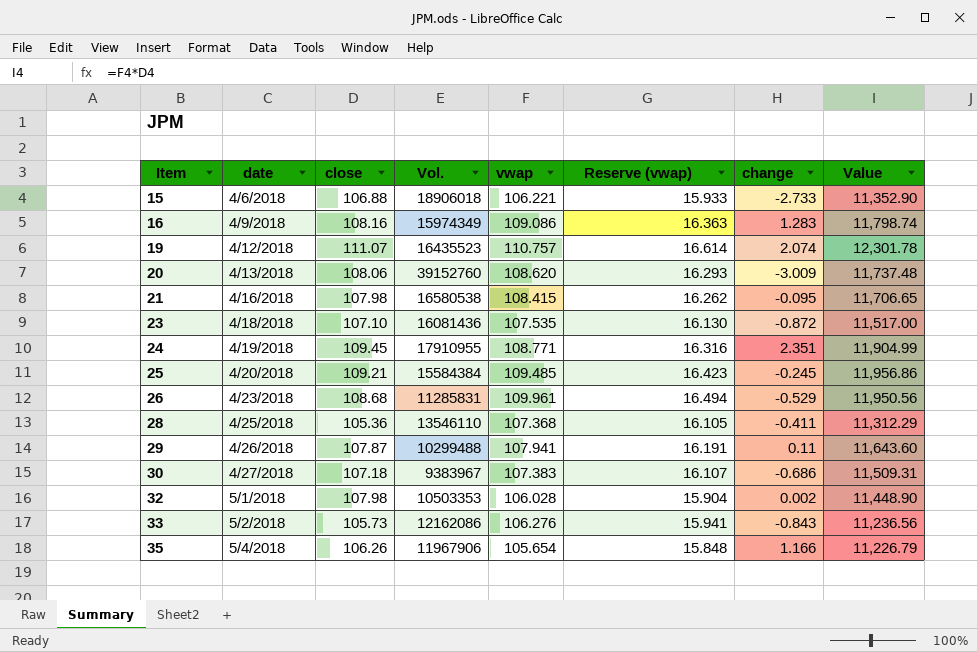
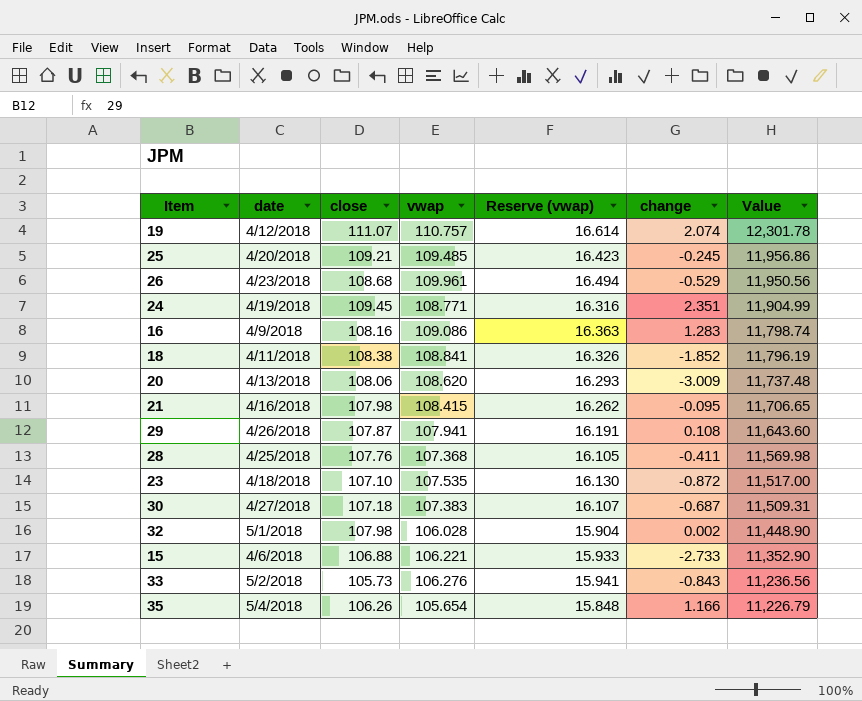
row order: Item ascending -> Value descending
column Vol. | position: 4 -> none
row 18: none -> 4/11/2018 | 108.38 | 108.841 | 16.326 | -1.852 | 11,796.19
29 | change: 0.11 -> 0.108
28 | close: 105.36 -> 107.76
28 | Value: 11,312.29 -> 11,569.98
30 | change: -0.686 -> -0.687

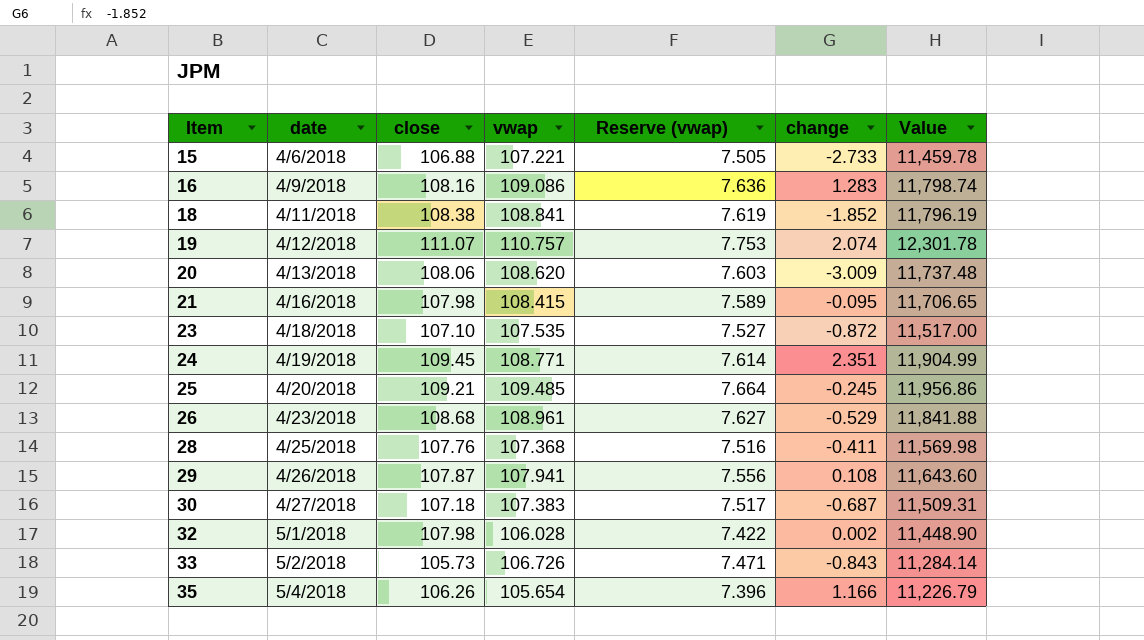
row order: Value descending -> Item ascending
column Reserve (vwap) | formula: [vwap] * 0.15 -> [vwap] * 0.07
15 | vwap: 106.221 -> 107.221
15 | Value: 11,352.90 -> 11,459.78
26 | vwap: 109.961 -> 108.961
26 | Value: 11,950.56 -> 11,841.88
33 | vwap: 106.276 -> 106.726
33 | Value: 11,236.56 -> 11,284.14

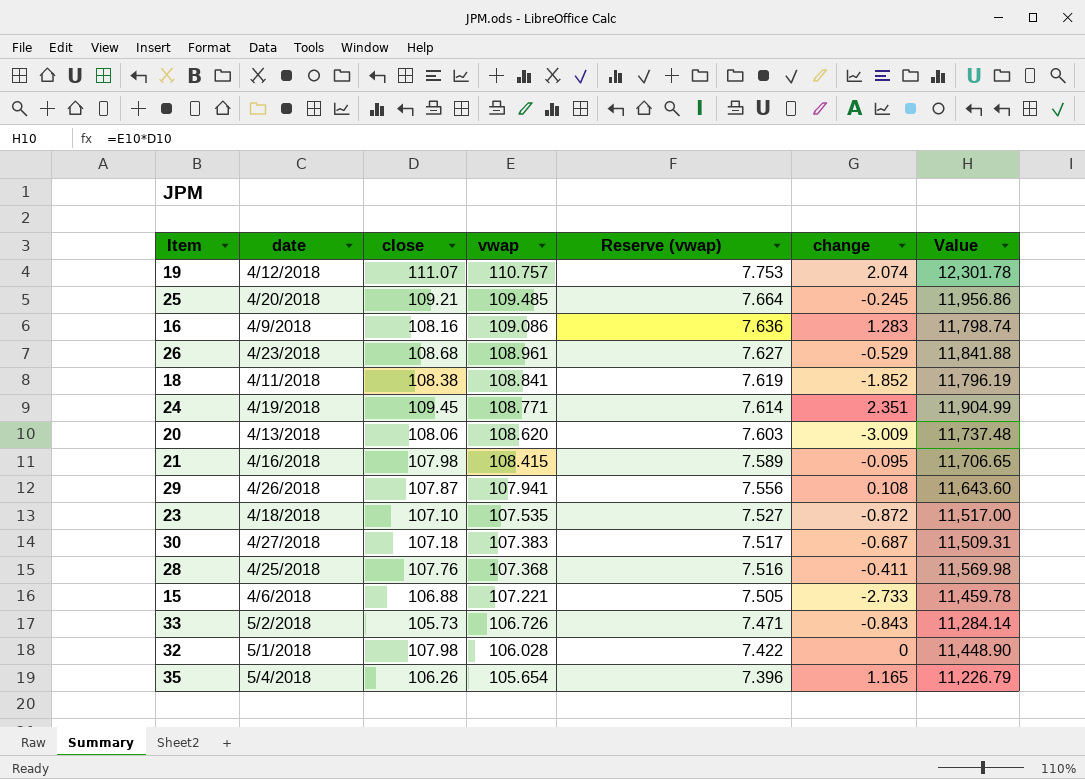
row order: Item ascending -> vwap descending
32 | change: 0.002 -> 0
35 | change: 1.166 -> 1.165

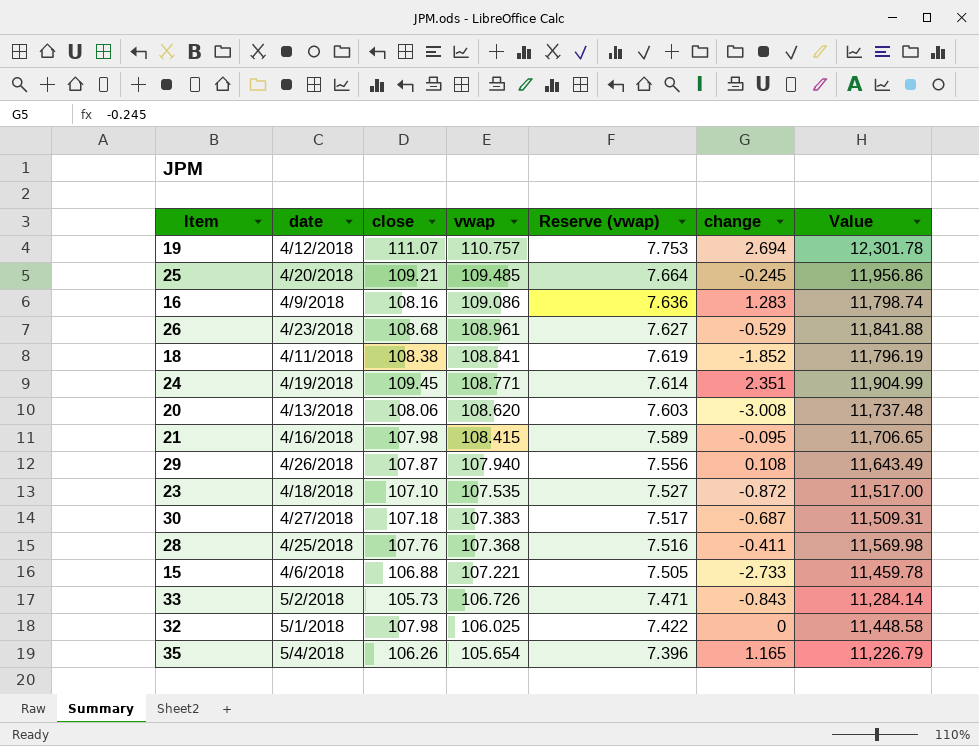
19 | change: 2.074 -> 2.694
20 | change: -3.009 -> -3.008
29 | vwap: 107.941 -> 107.940
29 | Value: 11,643.60 -> 11,643.49
32 | vwap: 106.028 -> 106.025
32 | Value: 11,448.90 -> 11,448.58

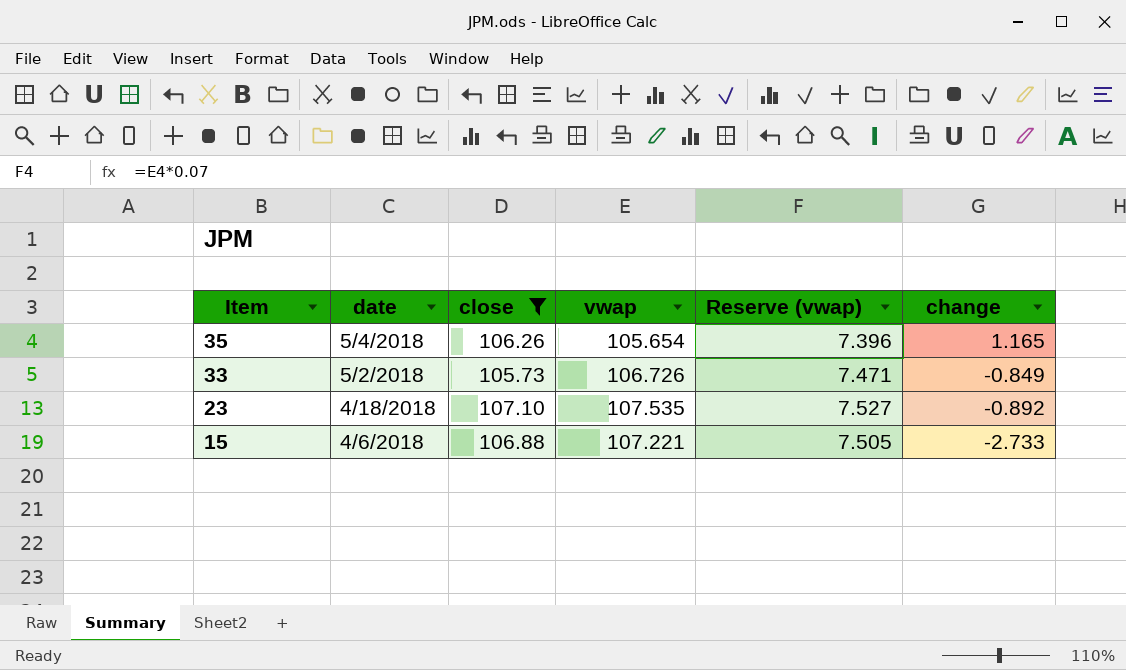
filter: none -> close <= 107.10
row order: vwap descending -> Item descending
column Value | formula: [close] * [vwap] -> none
33 | change: -0.843 -> -0.849
23 | change: -0.872 -> -0.892

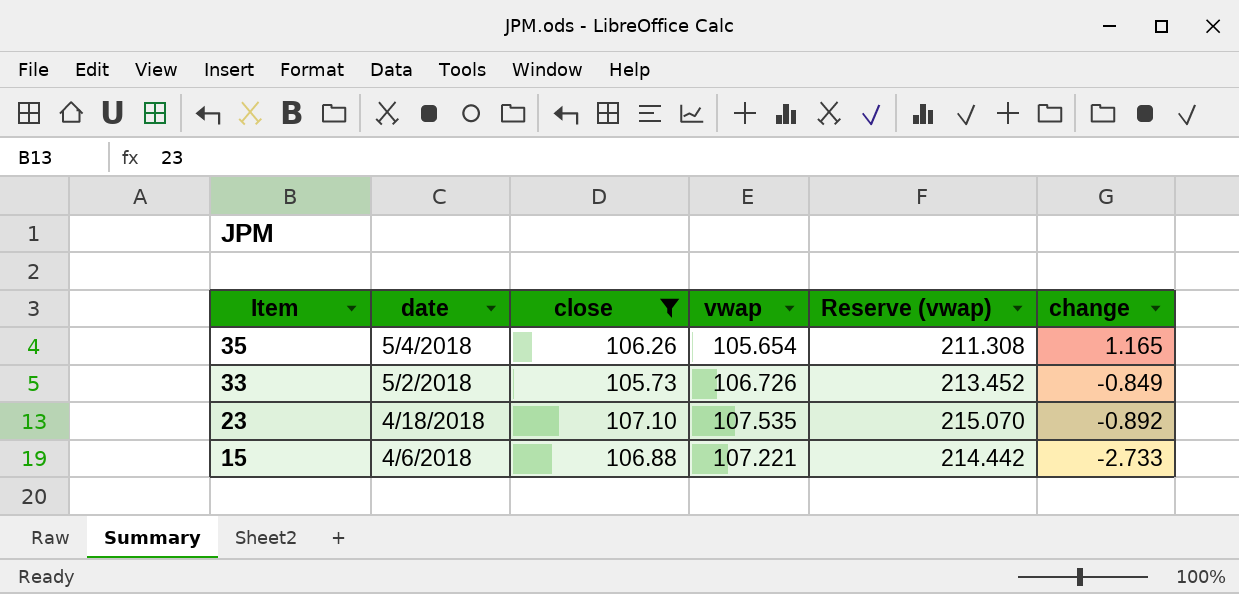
column Reserve (vwap) | formula: [vwap] * 0.07 -> [vwap] * 2

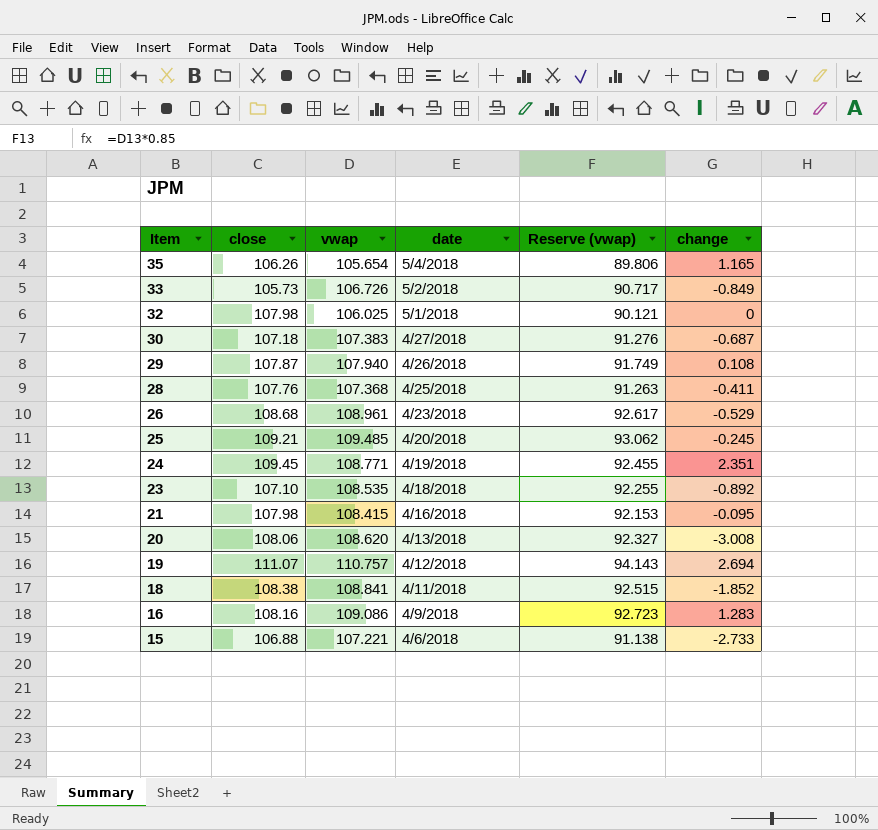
filter: close <= 107.10 -> none
column date | position: 2 -> 4
column Reserve (vwap) | formula: [vwap] * 2 -> [vwap] * 0.85
23 | vwap: 107.535 -> 108.535

